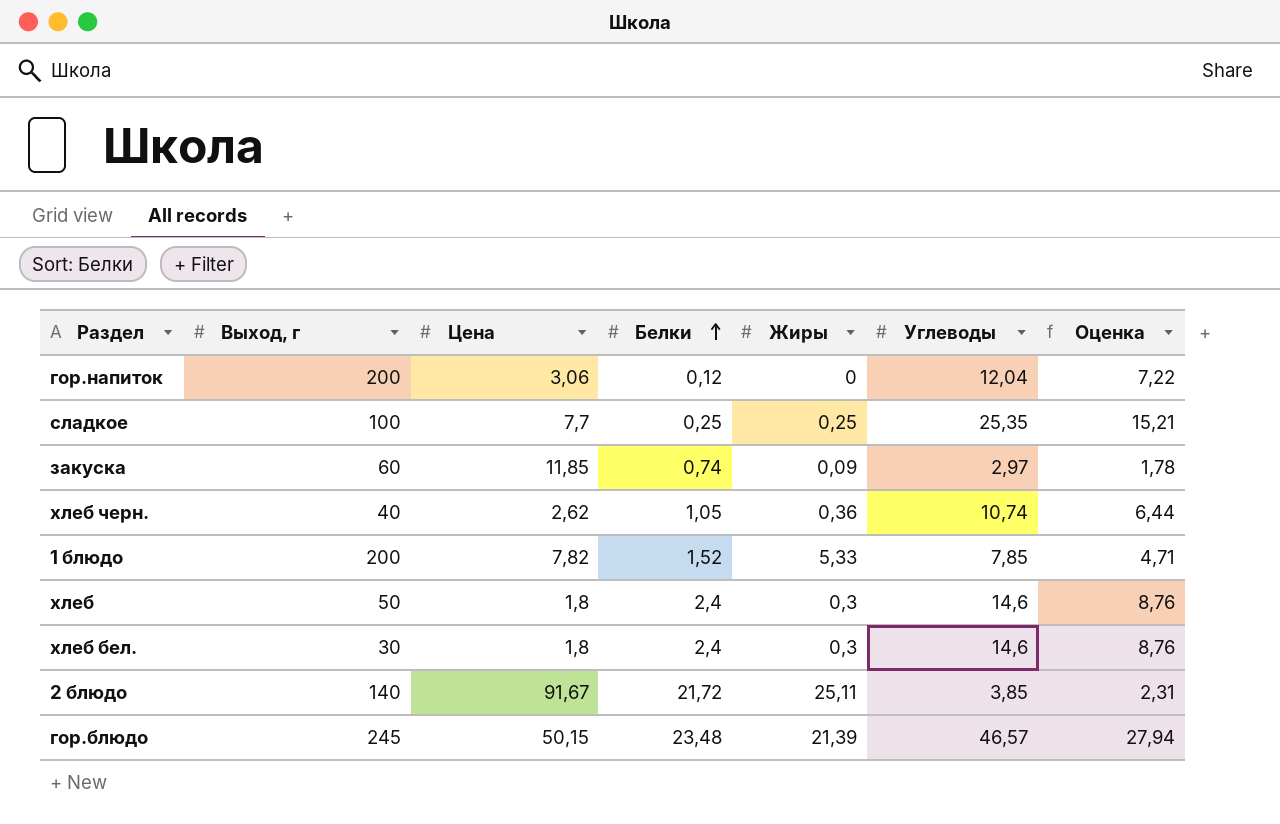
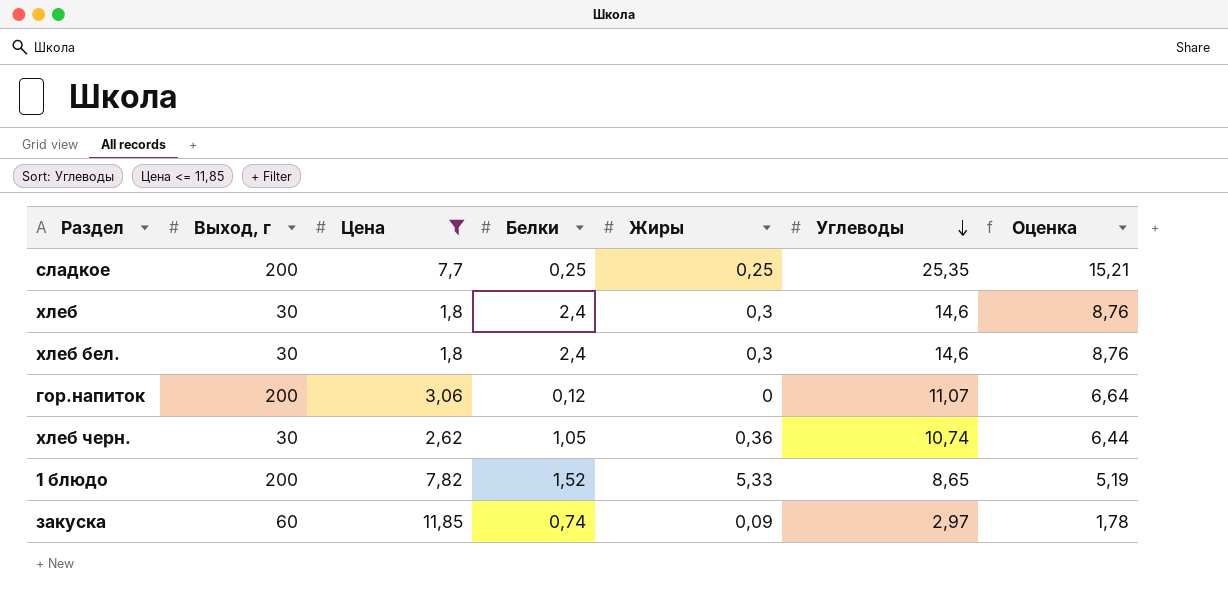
filter: none -> Цена <= 11,85
row order: Белки ascending -> Углеводы descending
сладкое | Выход, г: 100 -> 200
хлеб | Выход, г: 50 -> 30
гор.напиток | Углеводы: 12,04 -> 11,07
гор.напиток | Оценка: 7,22 -> 6,64
хлеб черн. | Выход, г: 40 -> 30
1 блюдо | Углеводы: 7,85 -> 8,65
1 блюдо | Оценка: 4,71 -> 5,19

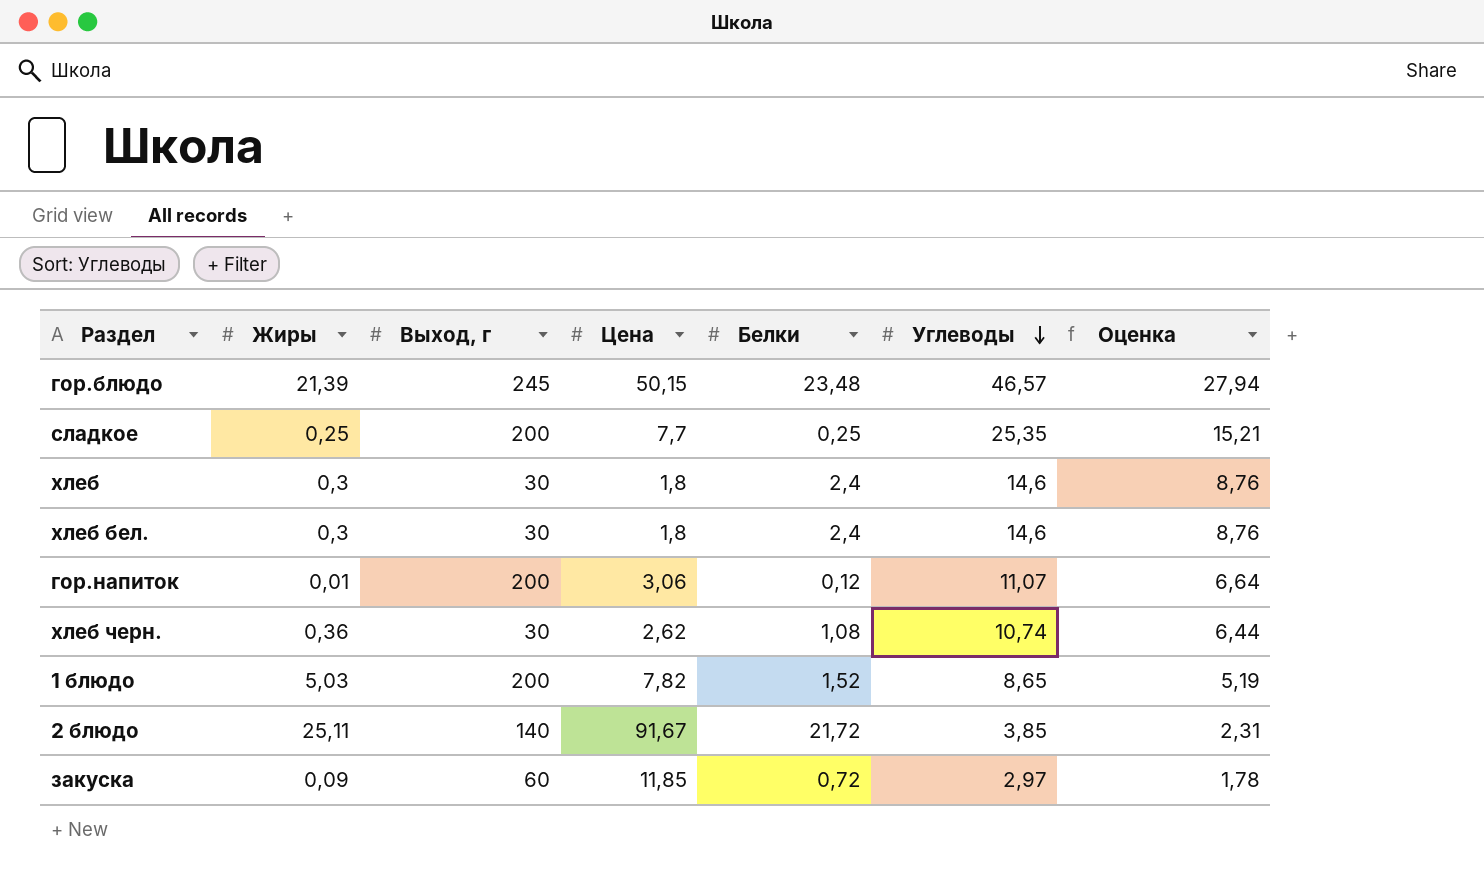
filter: Цена <= 11,85 -> none
column Жиры | position: 5 -> 2
гор.напиток | Жиры: 0 -> 0,01
хлеб черн. | Белки: 1,05 -> 1,08
1 блюдо | Жиры: 5,33 -> 5,03
закуска | Белки: 0,74 -> 0,72

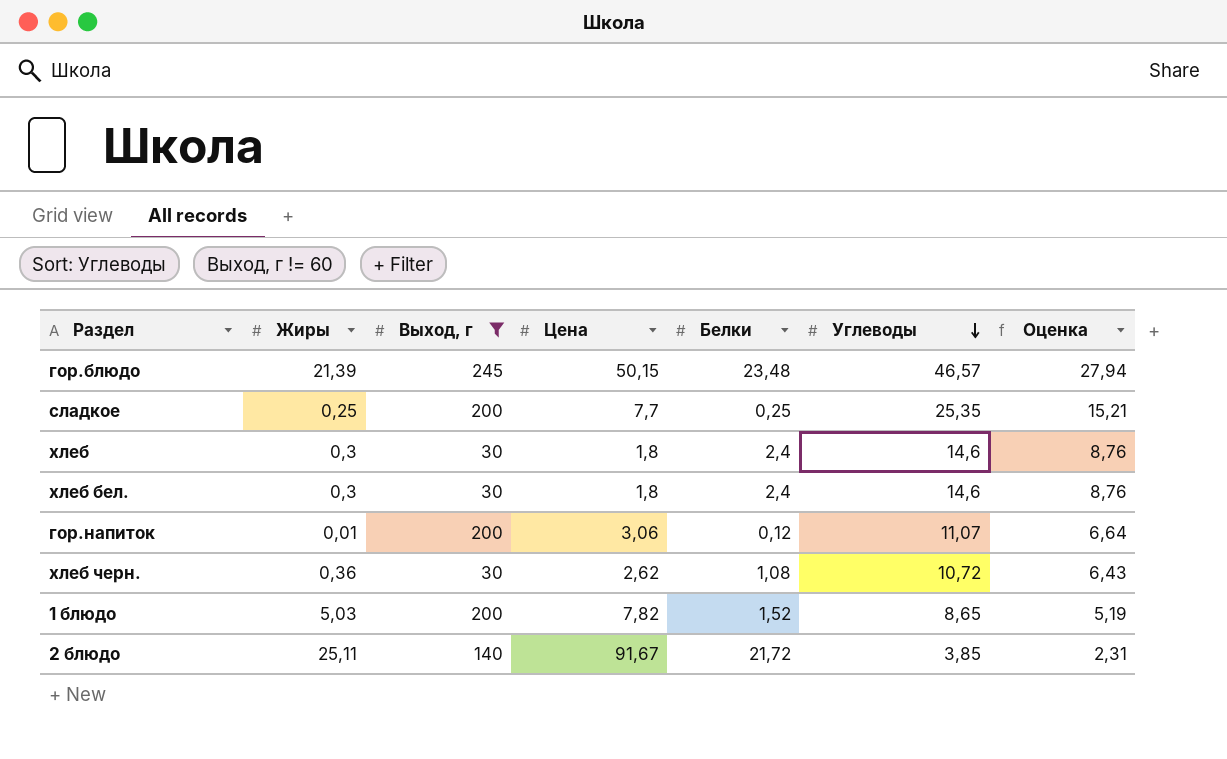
filter: none -> Выход, г != 60
хлеб черн. | Углеводы: 10,74 -> 10,72
хлеб черн. | Оценка: 6,44 -> 6,43

